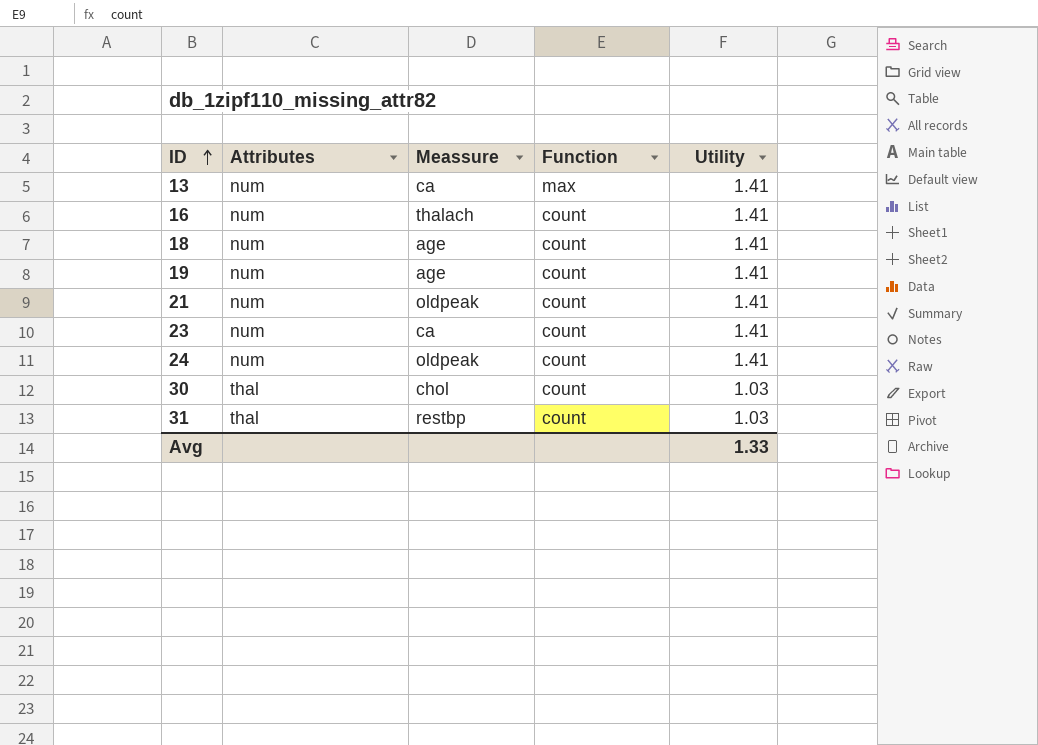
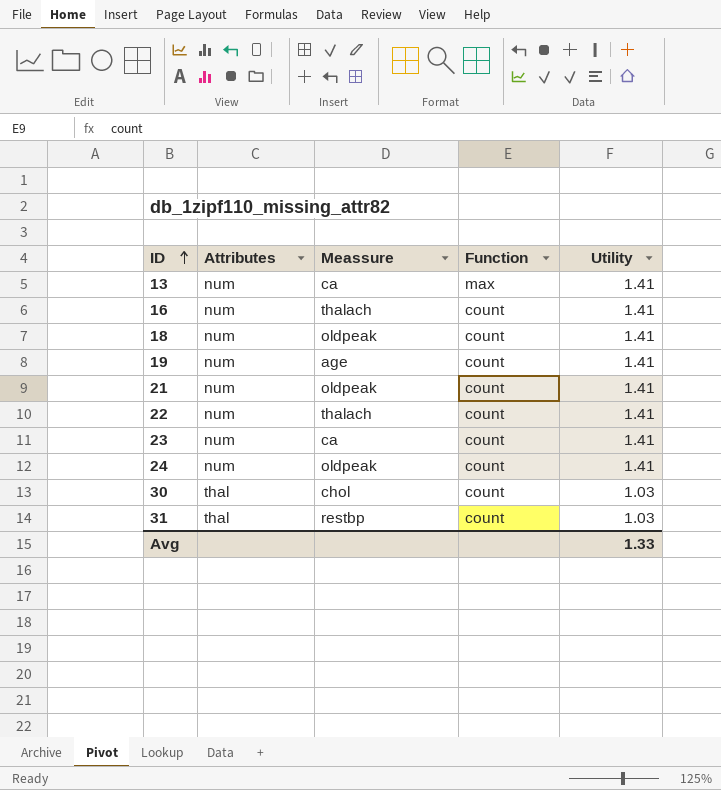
18 | Meassure: age -> oldpeak
row 22: none -> num | thalach | count | 1.41

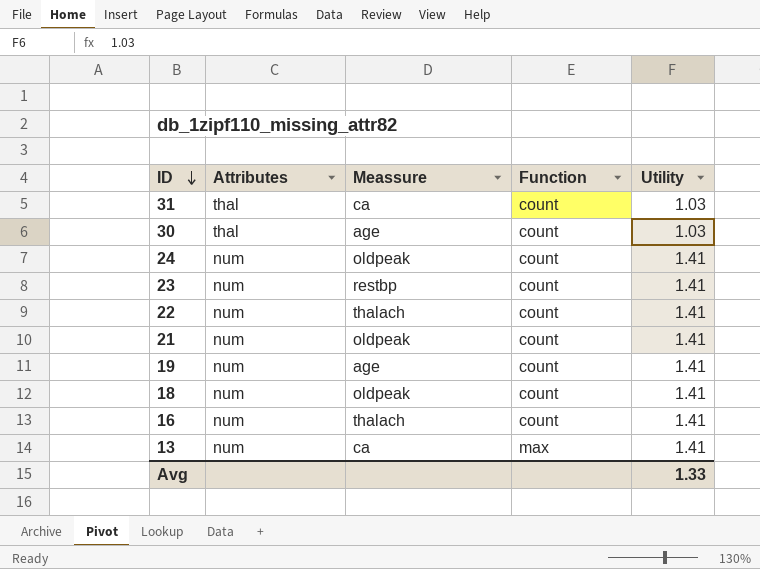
row order: ID ascending -> ID descending
31 | Meassure: restbp -> ca
30 | Meassure: chol -> age
23 | Meassure: ca -> restbp

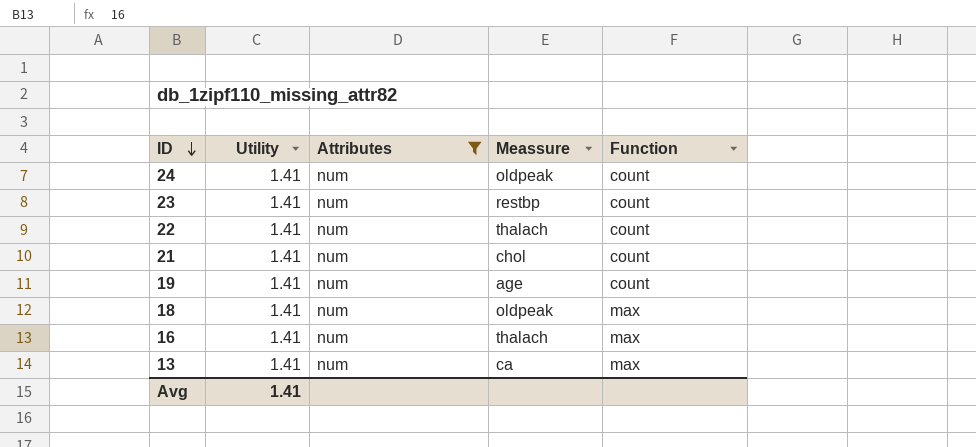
filter: none -> Attributes = num
column Utility | position: 5 -> 2
21 | Meassure: oldpeak -> chol
18 | Function: count -> max
16 | Function: count -> max
Avg | Utility: 1.33 -> 1.41

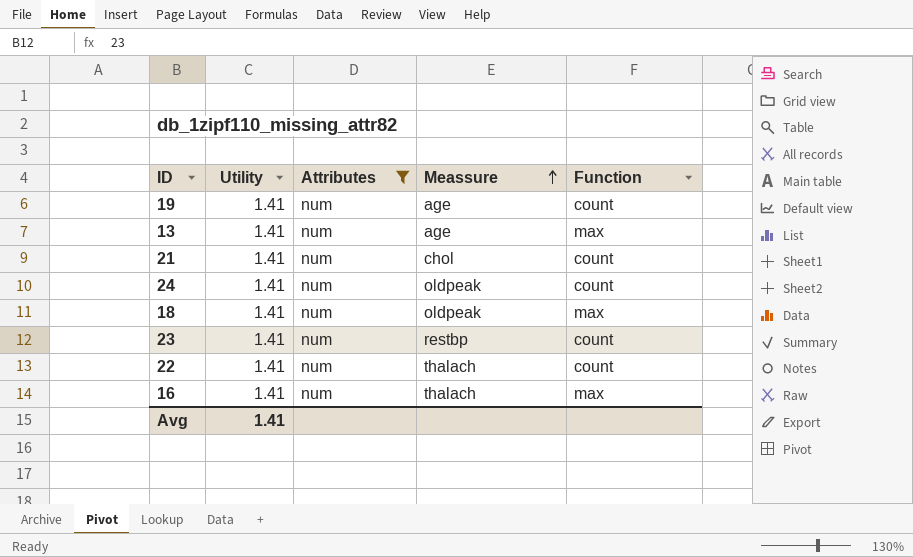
row order: ID descending -> Meassure ascending
13 | Meassure: ca -> age

